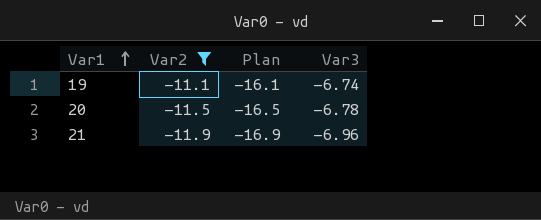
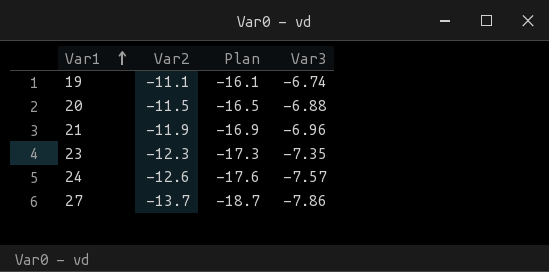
filter: Var2 >= -11.9 -> none
20 | Var3: -6.78 -> -6.88

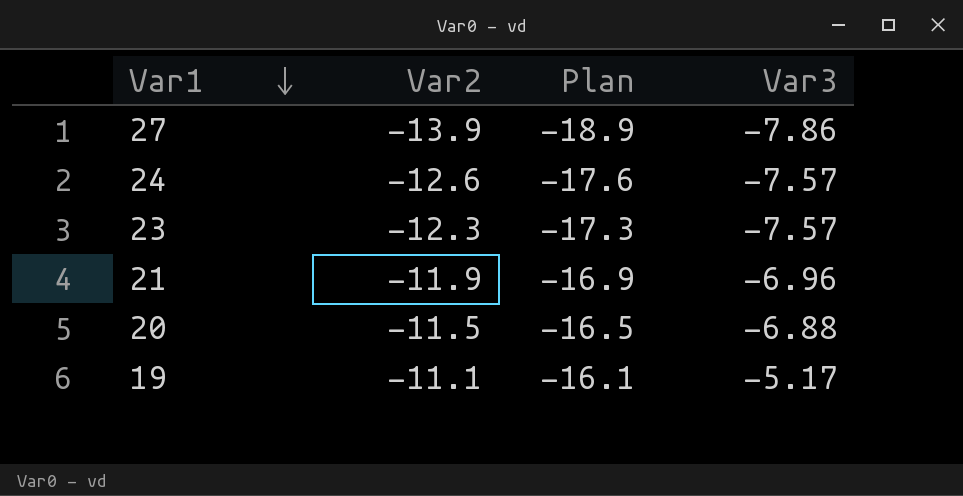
row order: Var1 ascending -> Var1 descending
27 | Var2: -13.7 -> -13.9
27 | Plan: -18.7 -> -18.9
23 | Var3: -7.35 -> -7.57
19 | Var3: -6.74 -> -5.17

